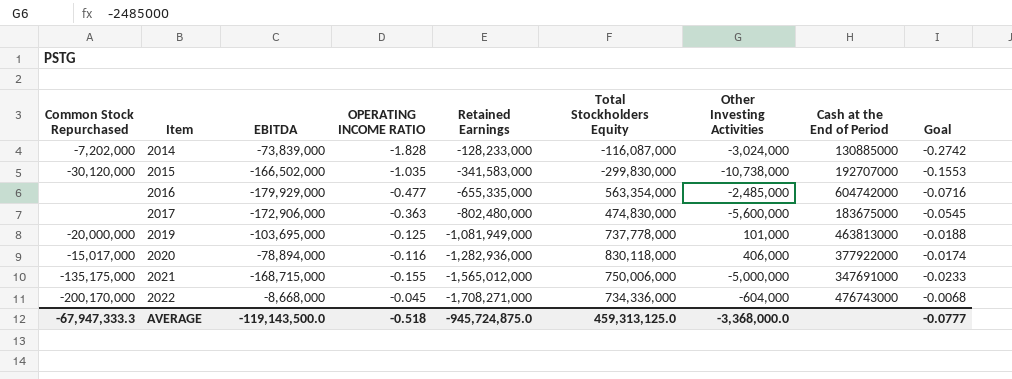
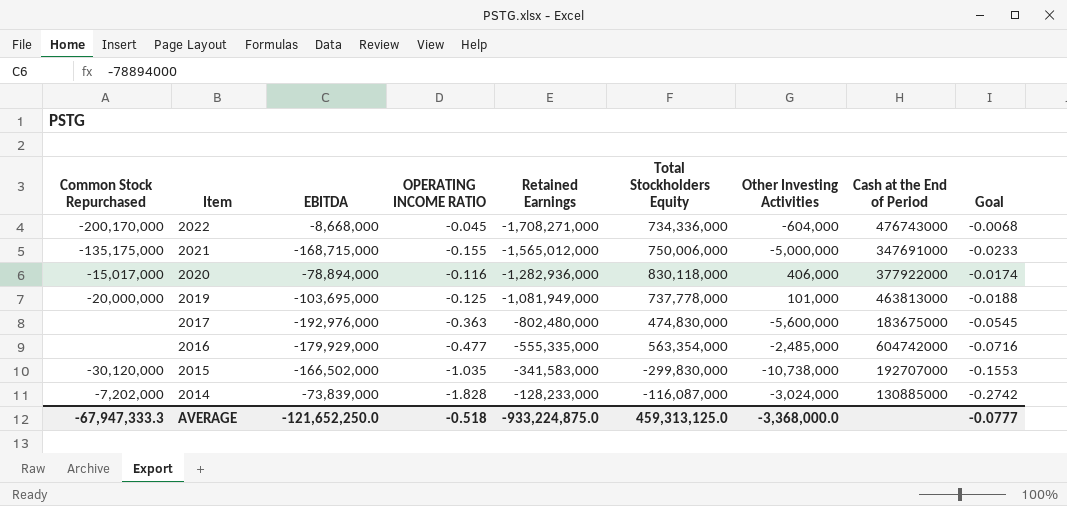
row order: Item ascending -> Item descending
2017 | EBITDA: -172,906,000 -> -192,976,000
2016 | Retained Earnings: -655,335,000 -> -555,335,000
AVERAGE | EBITDA: -119,143,500.0 -> -121,652,250.0
AVERAGE | Retained Earnings: -945,724,875.0 -> -933,224,875.0

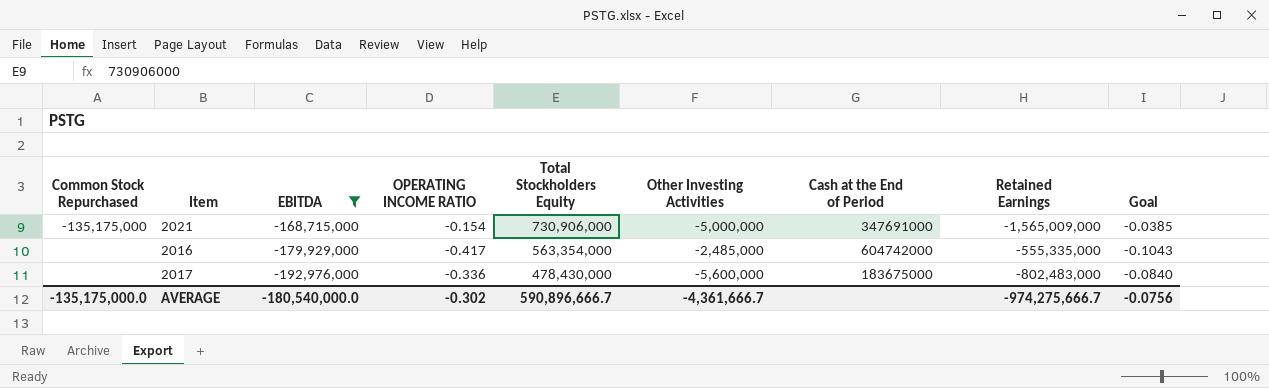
filter: none -> EBITDA <= -168,715,000
row order: Item descending -> EBITDA descending
column Retained Earnings | position: 5 -> 8
column Goal | formula: [OPERATING INCOME RATIO] * 0.15 -> [OPERATING INCOME RATIO] * 0.25
2021 | OPERATING INCOME RATIO: -0.155 -> -0.154
2021 | Total Stockholders Equity: 750,006,000 -> 730,906,000
2021 | Retained Earnings: -1,565,012,000 -> -1,565,009,000
2016 | OPERATING INCOME RATIO: -0.477 -> -0.417
2017 | OPERATING INCOME RATIO: -0.363 -> -0.336
2017 | Total Stockholders Equity: 474,830,000 -> 478,430,000
2017 | Retained Earnings: -802,480,000 -> -802,483,000
AVERAGE | Common Stock Repurchased: -67,947,333.3 -> -135,175,000.0
AVERAGE | EBITDA: -121,652,250.0 -> -180,540,000.0
AVERAGE | OPERATING INCOME RATIO: -0.518 -> -0.302
AVERAGE | Total Stockholders Equity: 459,313,125.0 -> 590,896,666.7
AVERAGE | Other Investing Activities: -3,368,000.0 -> -4,361,666.7
AVERAGE | Retained Earnings: -933,224,875.0 -> -974,275,666.7
AVERAGE | Goal: -0.0777 -> -0.0756

